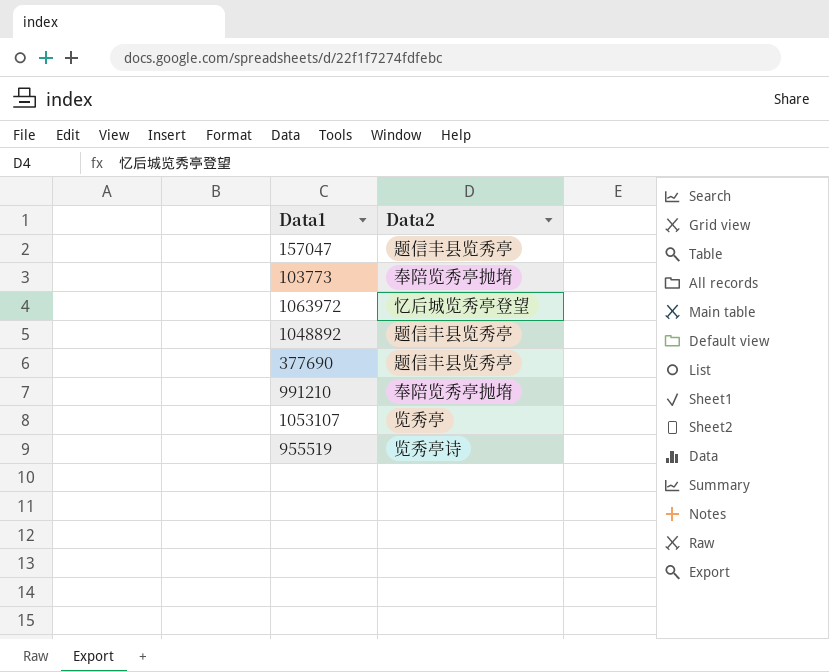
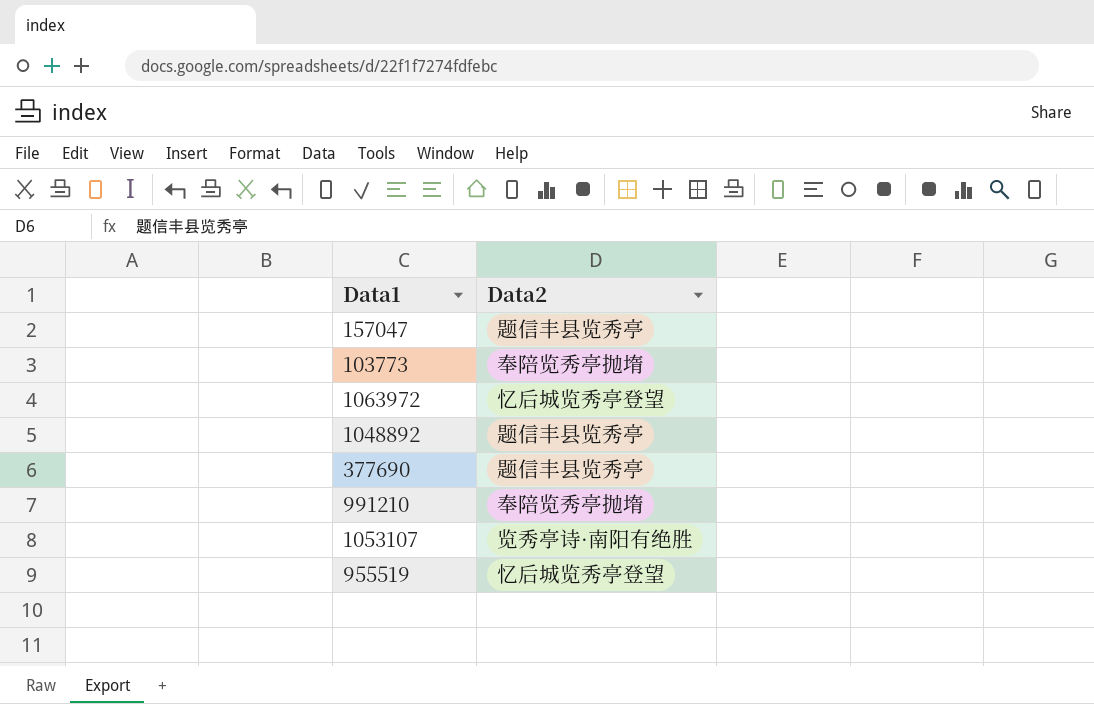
1053107 | Data2: 览秀亭 -> 览秀亭诗·南阳有绝胜
955519 | Data2: 览秀亭诗 -> 忆后城览秀亭登望

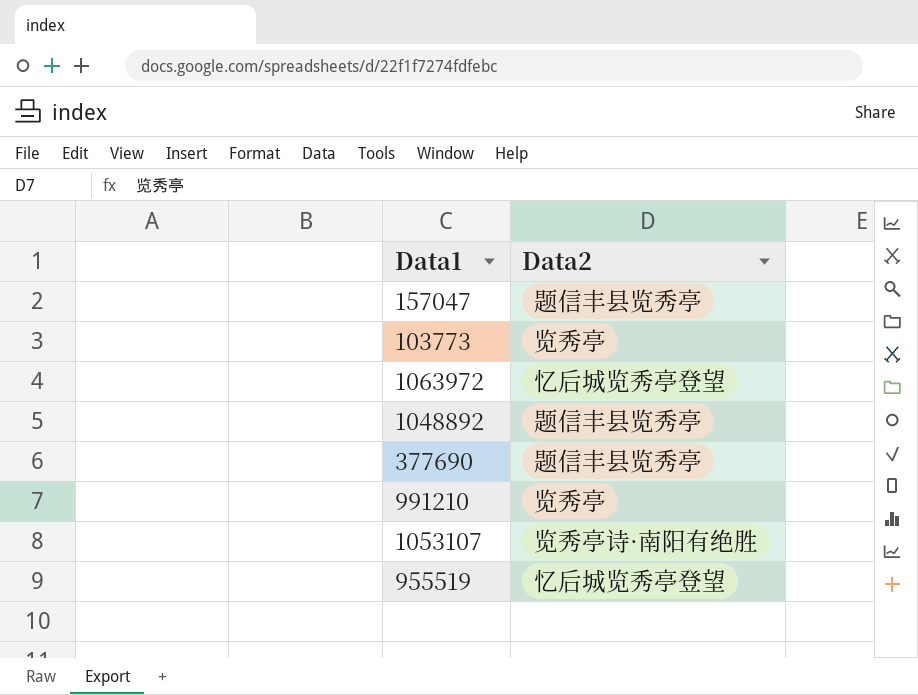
103773 | Data2: 奉陪览秀亭抛堶 -> 览秀亭
991210 | Data2: 奉陪览秀亭抛堶 -> 览秀亭

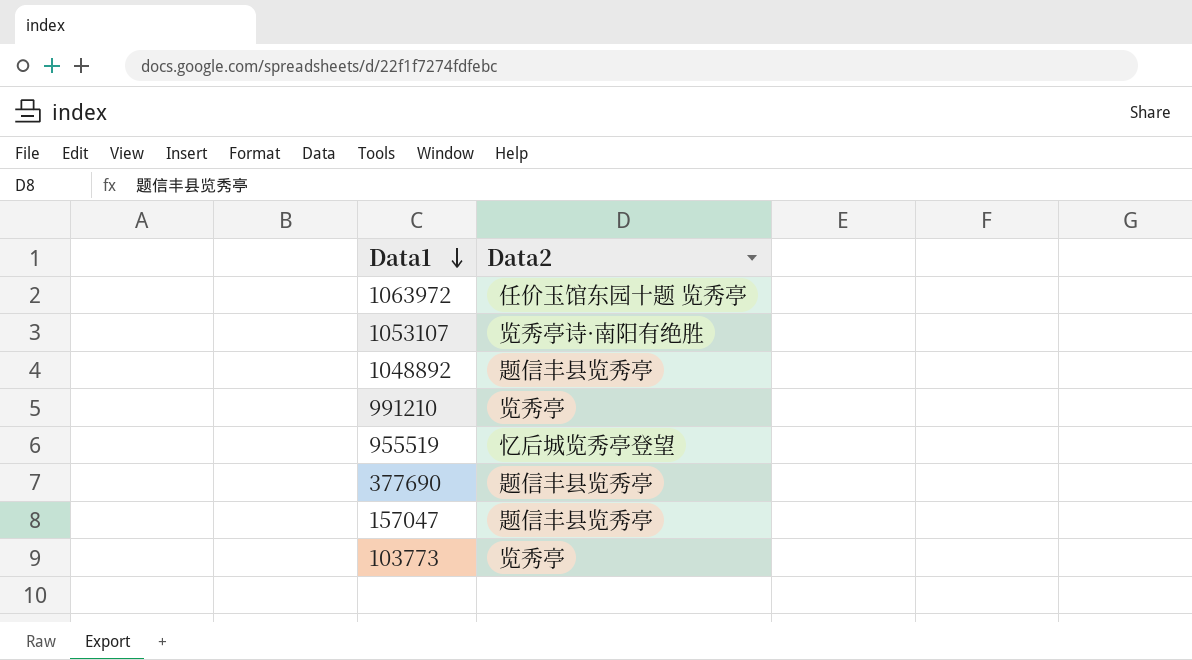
row order: none -> Data1 descending
1063972 | Data2: 忆后城览秀亭登望 -> 任价玉馆东园十题 览秀亭

